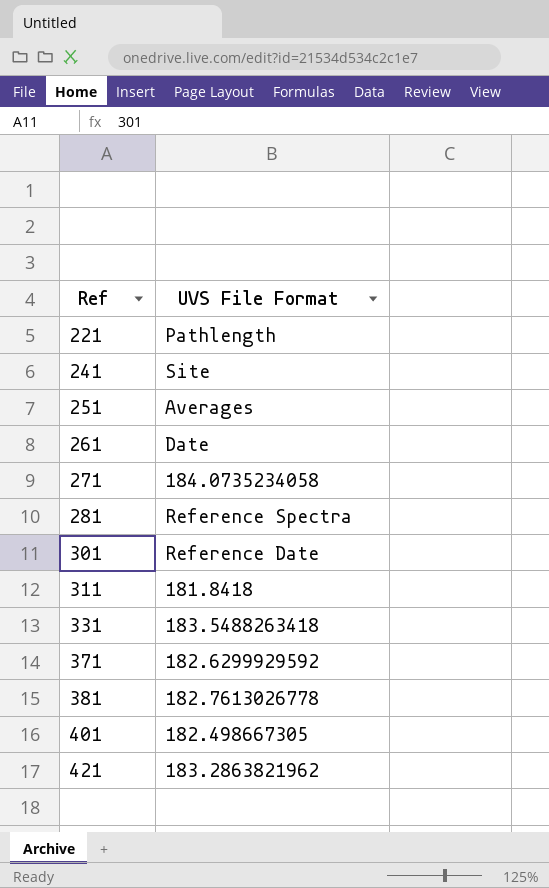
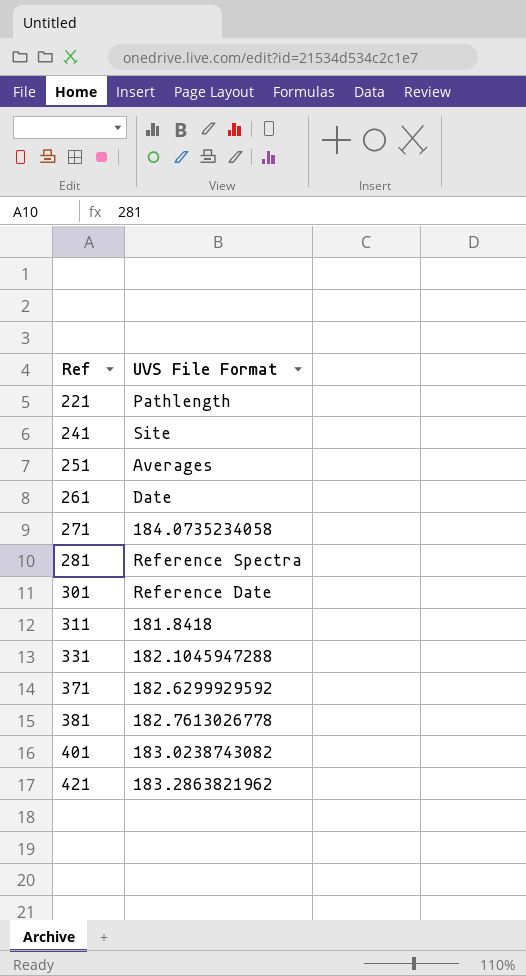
331 | UVS File Format: 183.5488263418 -> 182.1045947288
401 | UVS File Format: 182.498667305 -> 183.0238743082

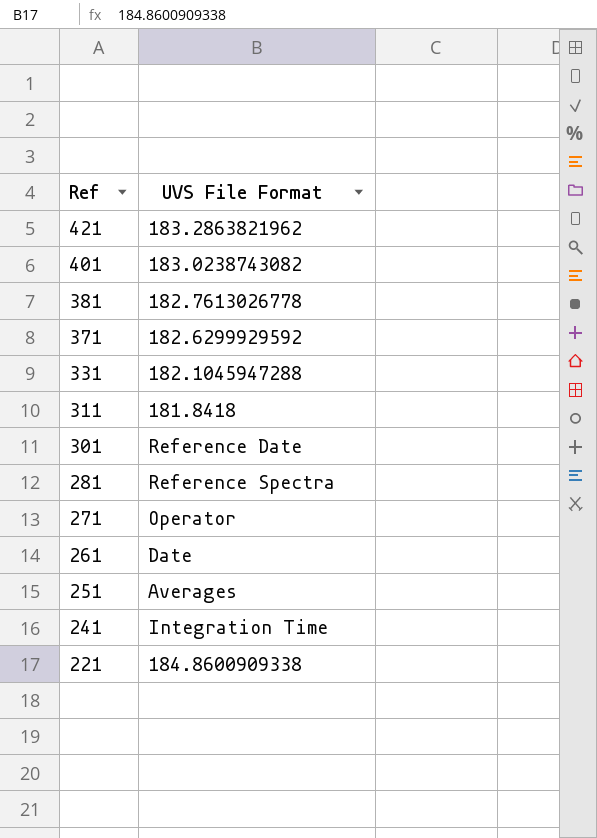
row order: Ref ascending -> Ref descending
271 | UVS File Format: 184.0735234058 -> Operator
241 | UVS File Format: Site -> Integration Time
221 | UVS File Format: Pathlength -> 184.8600909338

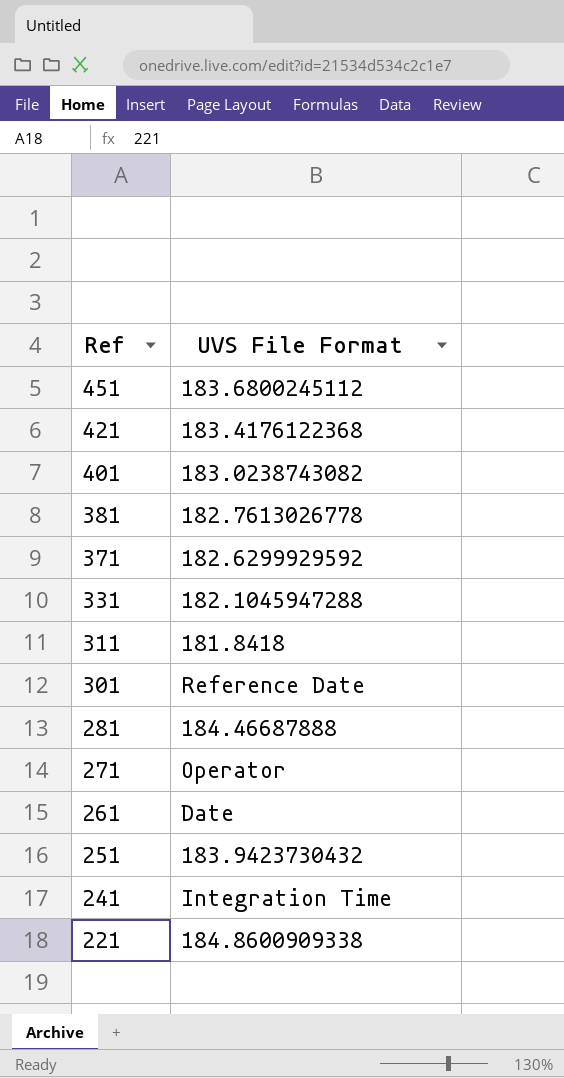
row 451: none -> 183.6800245112
421 | UVS File Format: 183.2863821962 -> 183.4176122368
281 | UVS File Format: Reference Spectra -> 184.46687888
251 | UVS File Format: Averages -> 183.9423730432

